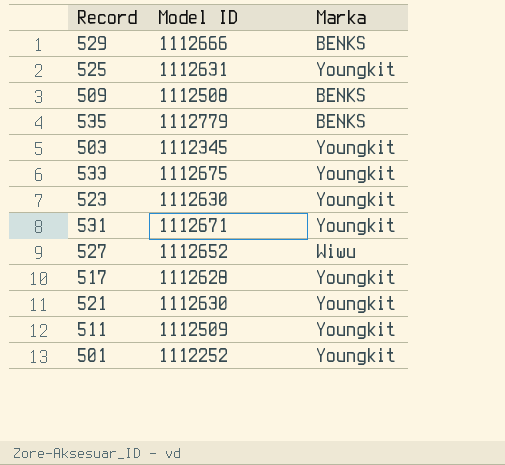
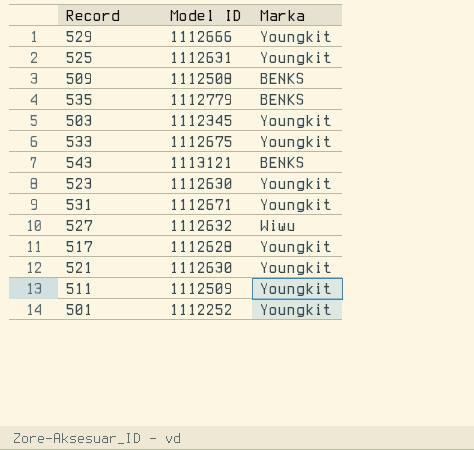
529 | Marka: BENKS -> Youngkit
row 543: none -> 1113121 | BENKS
527 | Model ID: 1112652 -> 1112632

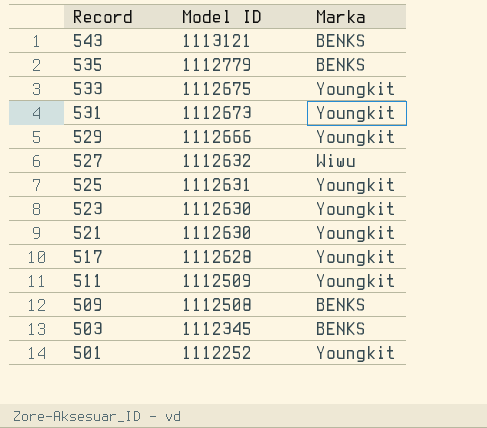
row order: none -> Record descending
531 | Model ID: 1112671 -> 1112673
503 | Marka: Youngkit -> BENKS

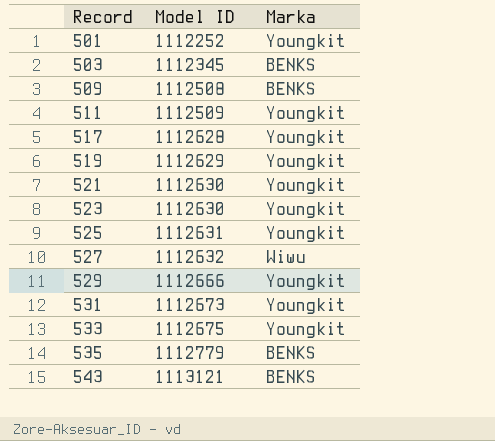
row order: Record descending -> Record ascending
row 519: none -> 1112629 | Youngkit

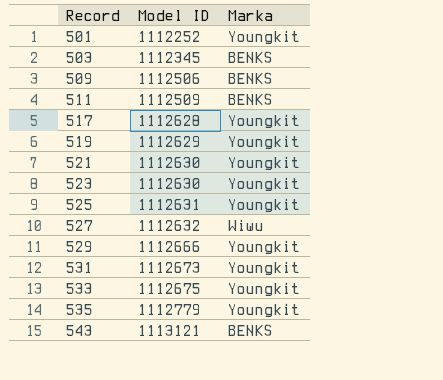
509 | Model ID: 1112508 -> 1112506
511 | Marka: Youngkit -> BENKS
535 | Marka: BENKS -> Youngkit

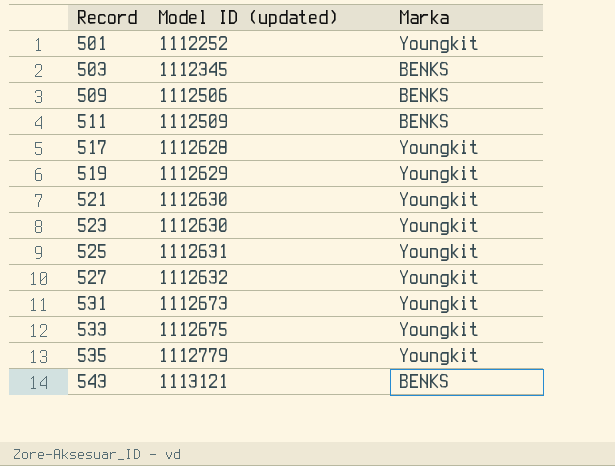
column name: Model ID -> Model ID (updated)
row 529: 1112666 | Youngkit -> none
527 | Marka: Wiwu -> Youngkit

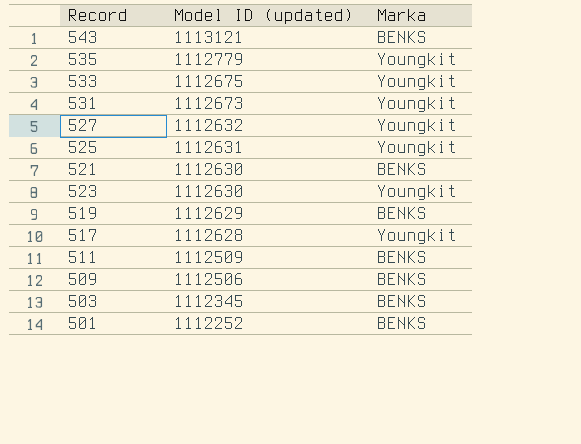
row order: Record ascending -> Model ID (updated) descending
521 | Marka: Youngkit -> BENKS
519 | Marka: Youngkit -> BENKS
501 | Marka: Youngkit -> BENKS

